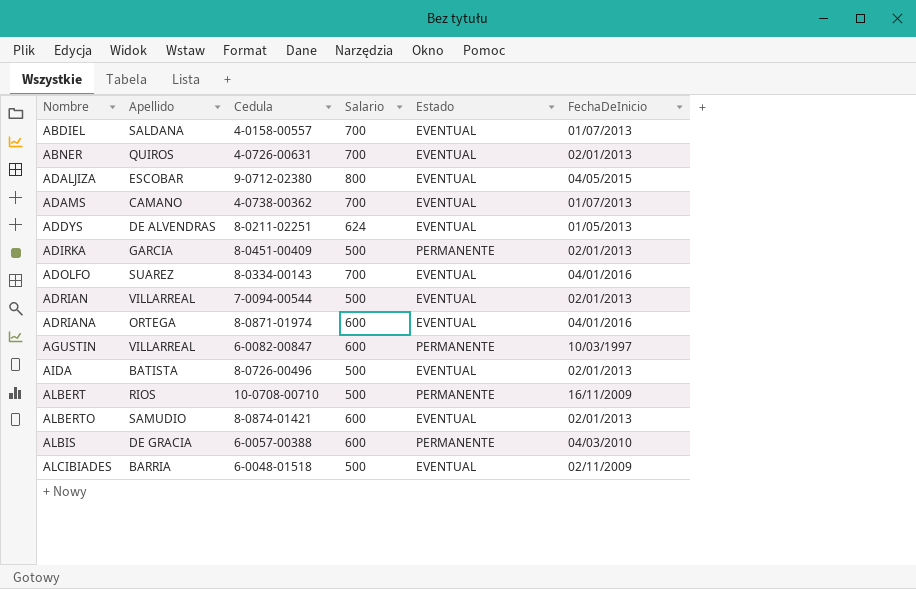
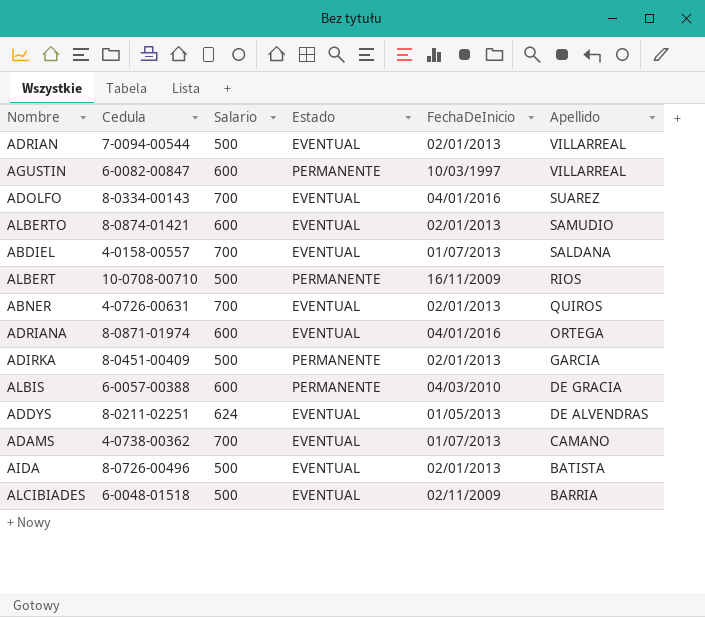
row order: Nombre ascending -> Apellido descending
column Apellido | position: 2 -> 6
row ADALJIZA: ESCOBAR | 9-0712-02380 | 800 | EVENTUAL | 04/05/2015 -> none

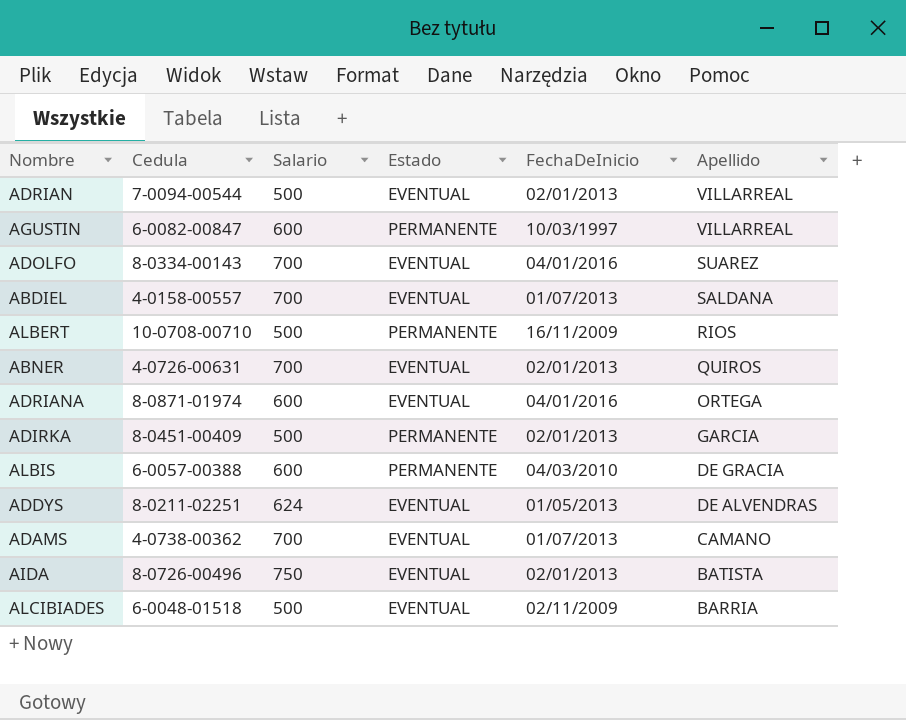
row ALBERTO: 8-0874-01421 | 600 | EVENTUAL | 02/01/2013 | SAMUDIO -> none
AIDA | Salario: 500 -> 750

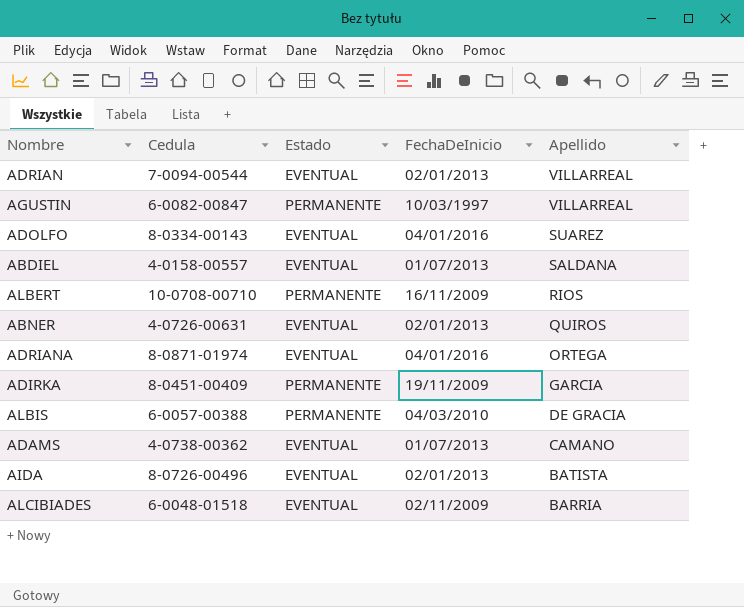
column Salario | position: 3 -> none
row ADDYS: 8-0211-02251 | 624 | EVENTUAL | 01/05/2013 | DE ALVENDRAS -> none
ADIRKA | FechaDeInicio: 02/01/2013 -> 19/11/2009

